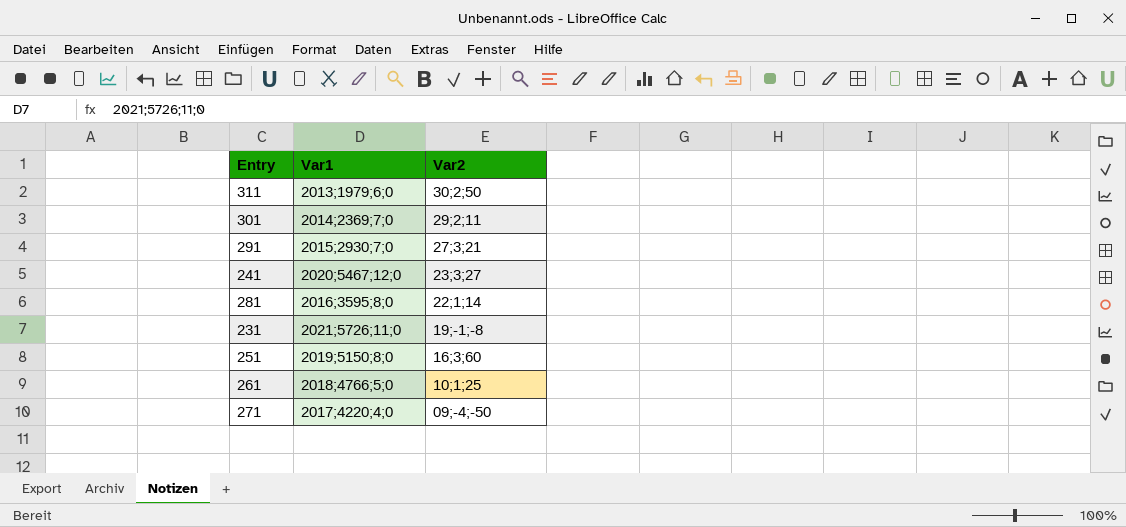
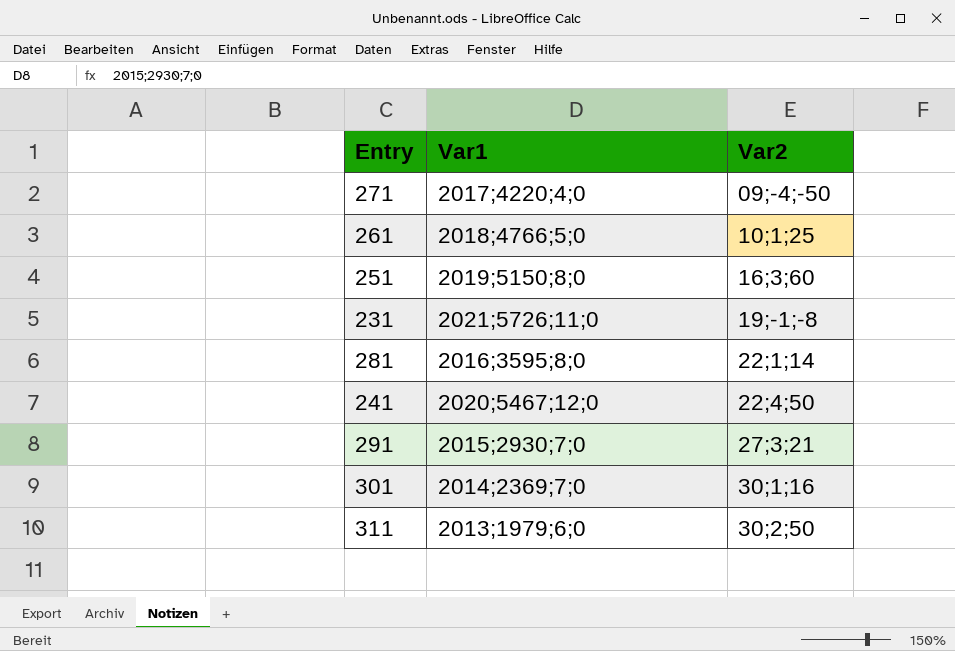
row order: Var2 descending -> Var2 ascending
241 | Var2: 23;3;27 -> 22;4;50
301 | Var2: 29;2;11 -> 30;1;16

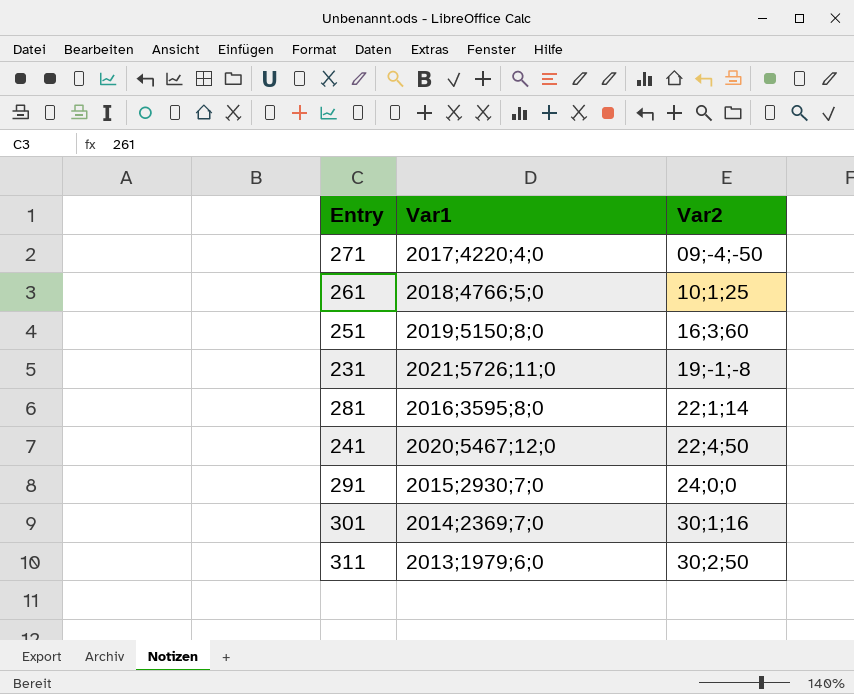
291 | Var2: 27;3;21 -> 24;0;0

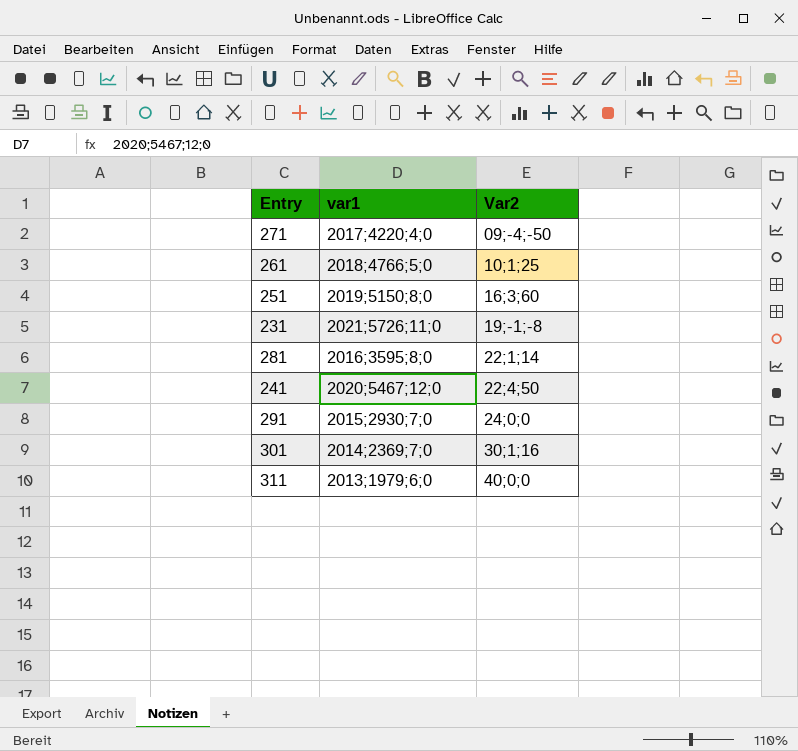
column name: Var1 -> var1
311 | Var2: 30;2;50 -> 40;0;0

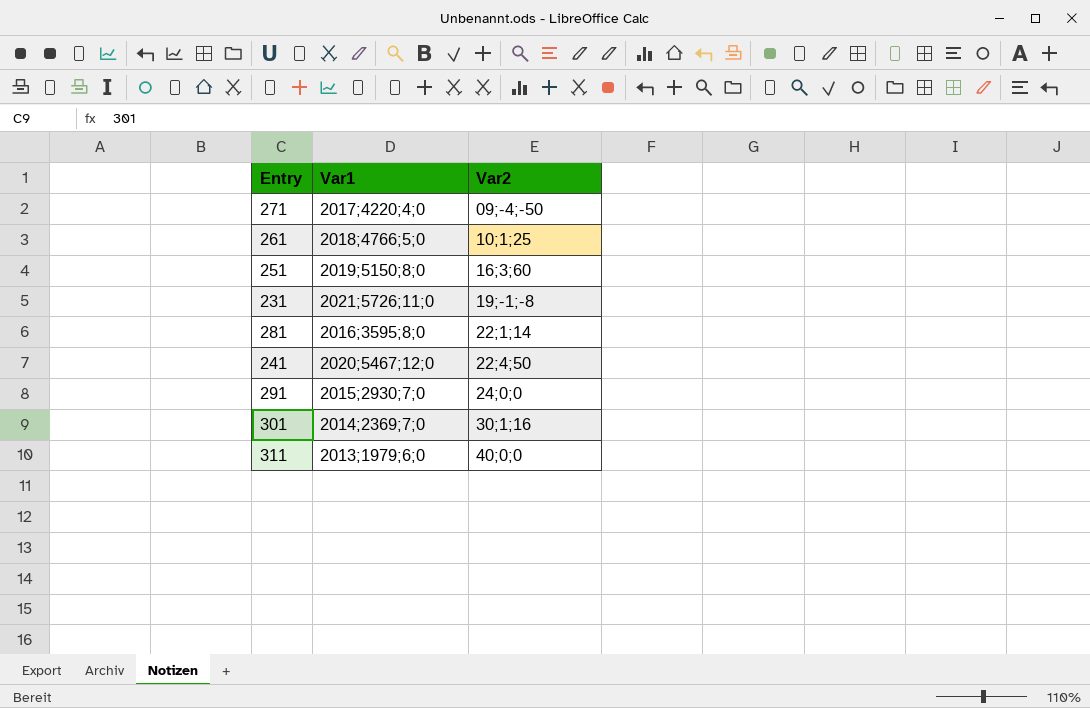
column name: var1 -> Var1

